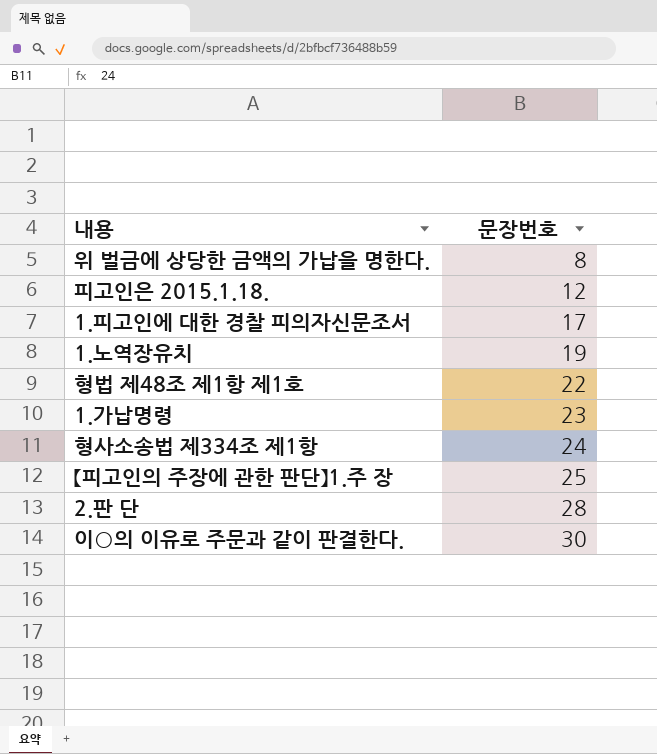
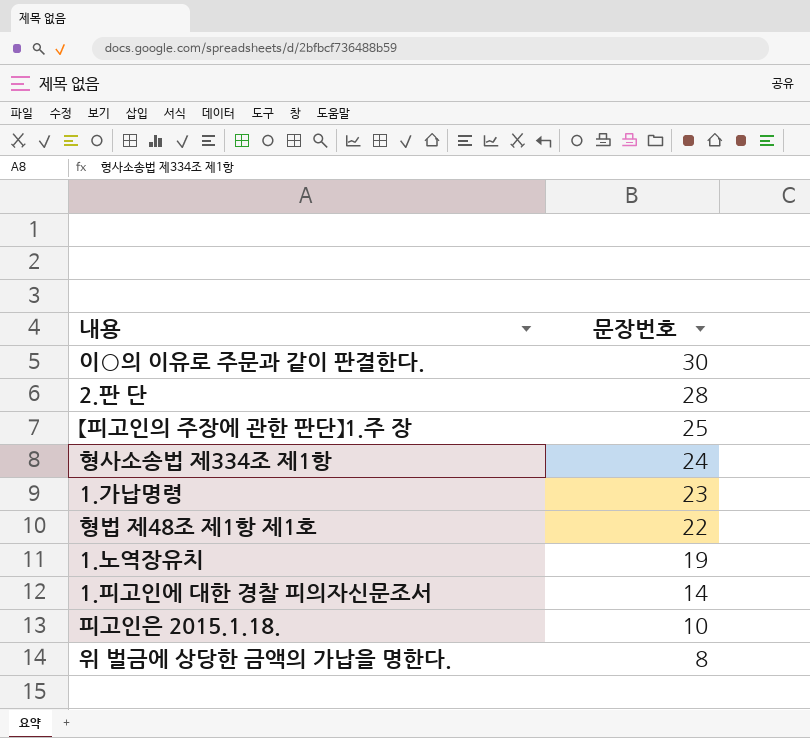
row order: 문장번호 ascending -> 문장번호 descending
1.피고인에 대한 경찰 피의자신문조서 | 문장번호: 17 -> 14
피고인은 2015.1.18. | 문장번호: 12 -> 10

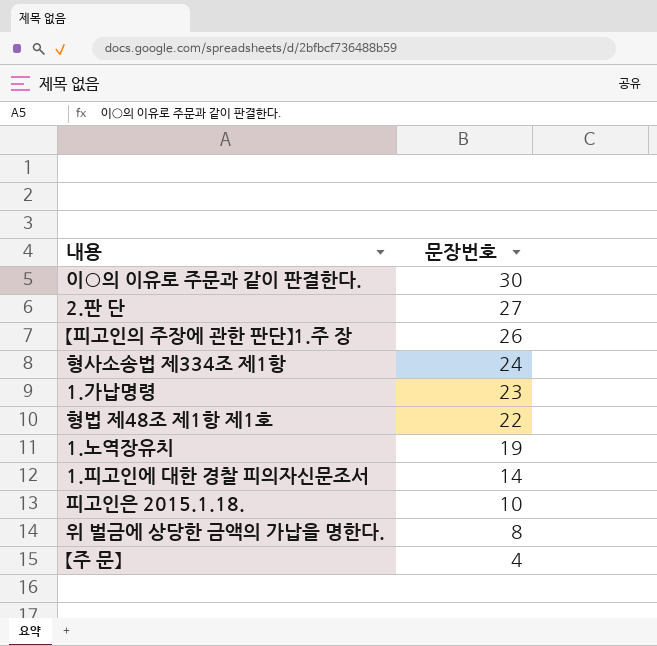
2.판 단 | 문장번호: 28 -> 27
【피고인의 주장에 관한 판단】1.주 장 | 문장번호: 25 -> 26
row 【주 문】: none -> 4

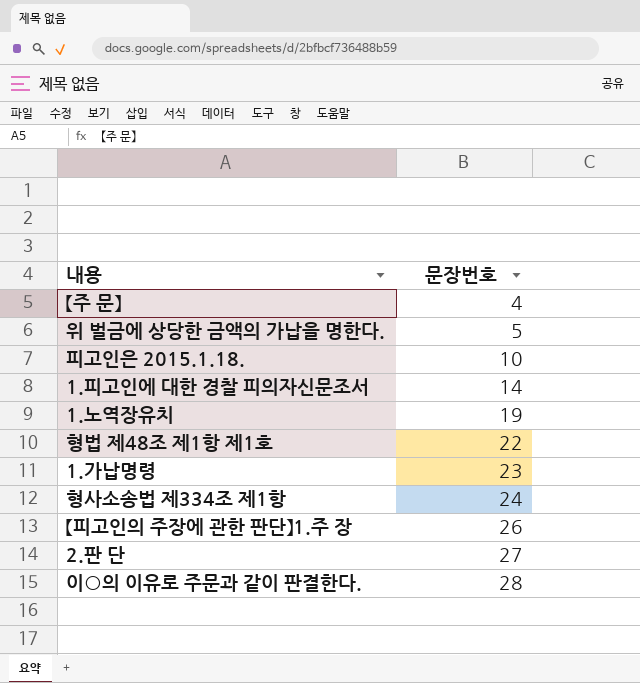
row order: 문장번호 descending -> 문장번호 ascending
위 벌금에 상당한 금액의 가납을 명한다. | 문장번호: 8 -> 5
이○의 이유로 주문과 같이 판결한다. | 문장번호: 30 -> 28

